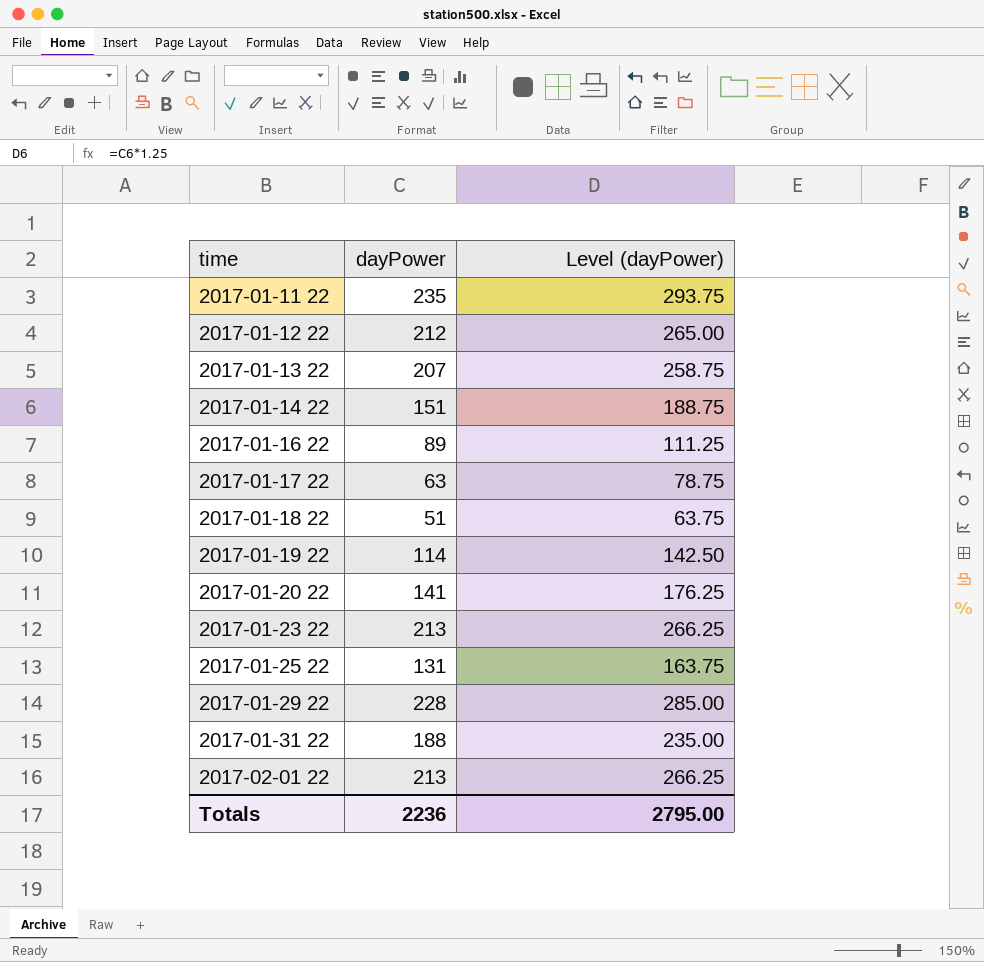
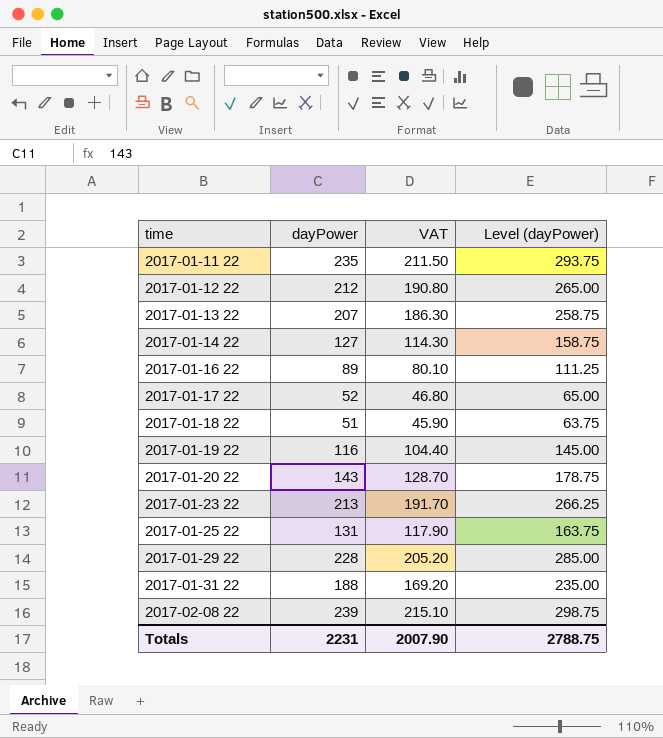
column VAT | formula: none -> [dayPower] * 0.9
row 2017-02-01 22: 213 | 266.25 -> none
2017-01-14 22 | dayPower: 151 -> 127
2017-01-14 22 | Level (dayPower): 188.75 -> 158.75
2017-01-17 22 | dayPower: 63 -> 52
2017-01-17 22 | Level (dayPower): 78.75 -> 65.00
2017-01-19 22 | dayPower: 114 -> 116
2017-01-19 22 | Level (dayPower): 142.50 -> 145.00
2017-01-20 22 | dayPower: 141 -> 143
2017-01-20 22 | Level (dayPower): 176.25 -> 178.75
row 2017-02-08 22: none -> 239 | 215.10 | 298.75
Totals | dayPower: 2236 -> 2231
Totals | Level (dayPower): 2795.00 -> 2788.75

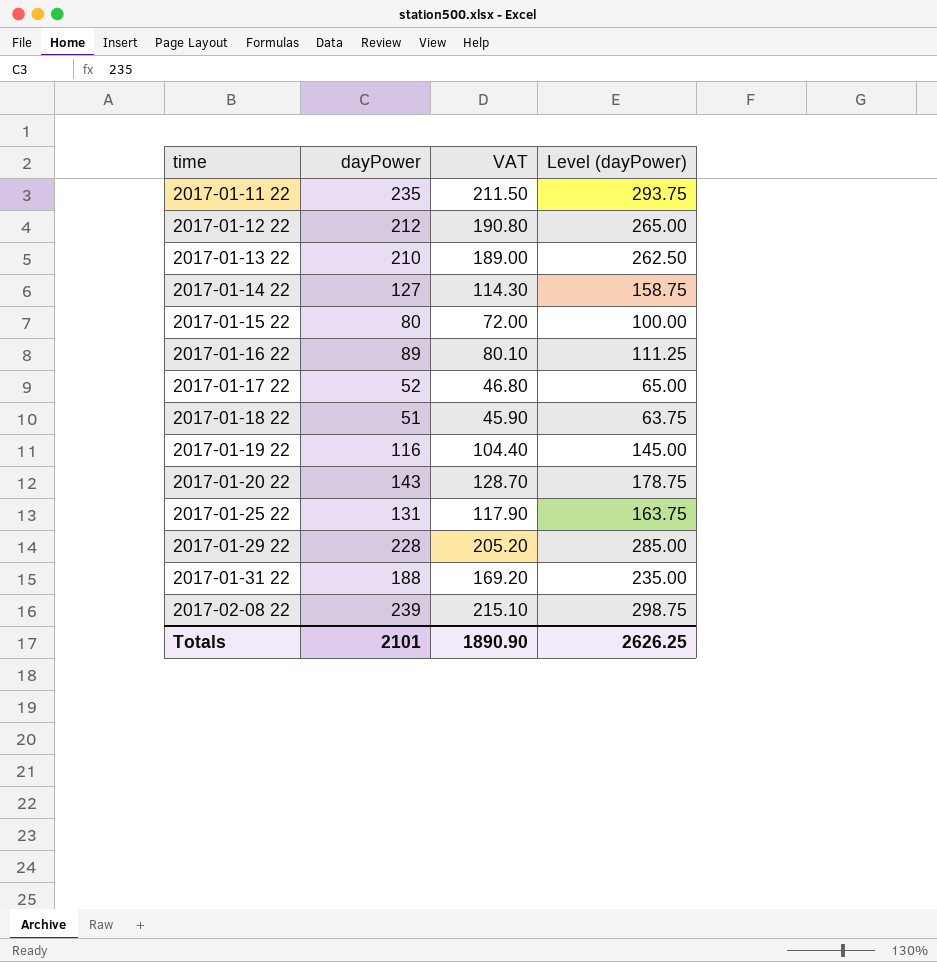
row 2017-01-23 22: 213 | 191.70 | 266.25 -> none
2017-01-13 22 | dayPower: 207 -> 210
2017-01-13 22 | VAT: 186.30 -> 189.00
2017-01-13 22 | Level (dayPower): 258.75 -> 262.50
row 2017-01-15 22: none -> 80 | 72.00 | 100.00
Totals | dayPower: 2231 -> 2101
Totals | VAT: 2007.90 -> 1890.90
Totals | Level (dayPower): 2788.75 -> 2626.25

